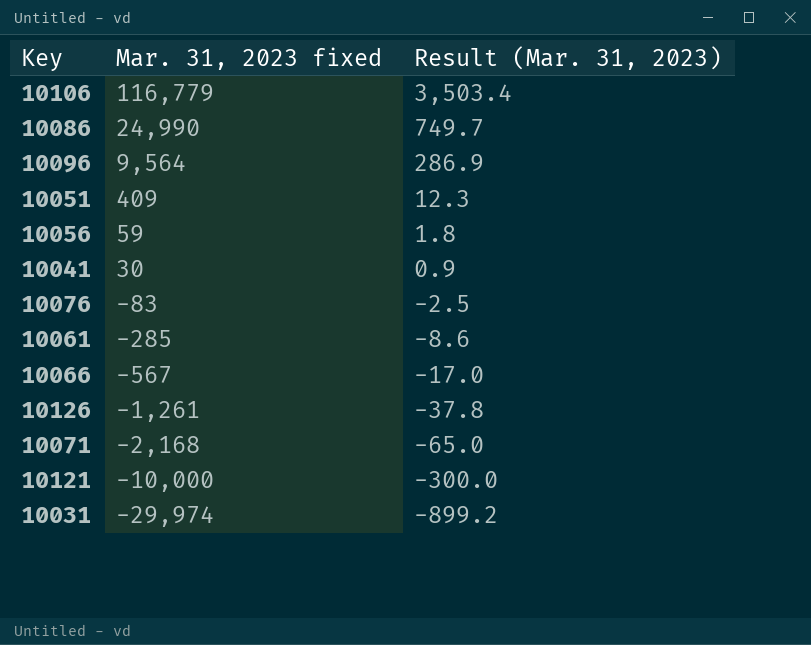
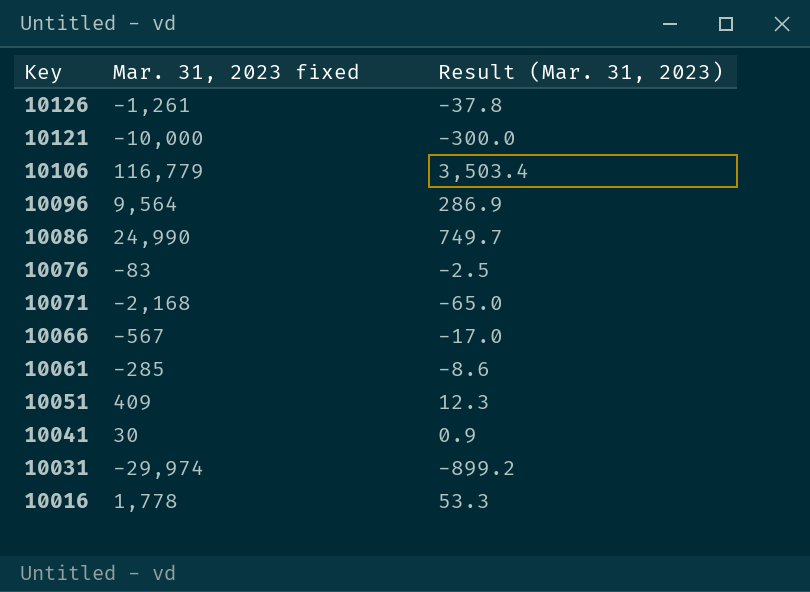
row order: Mar. 31, 2023 fixed descending -> Key descending
row 10056: 59 | 1.8 -> none
row 10016: none -> 1,778 | 53.3

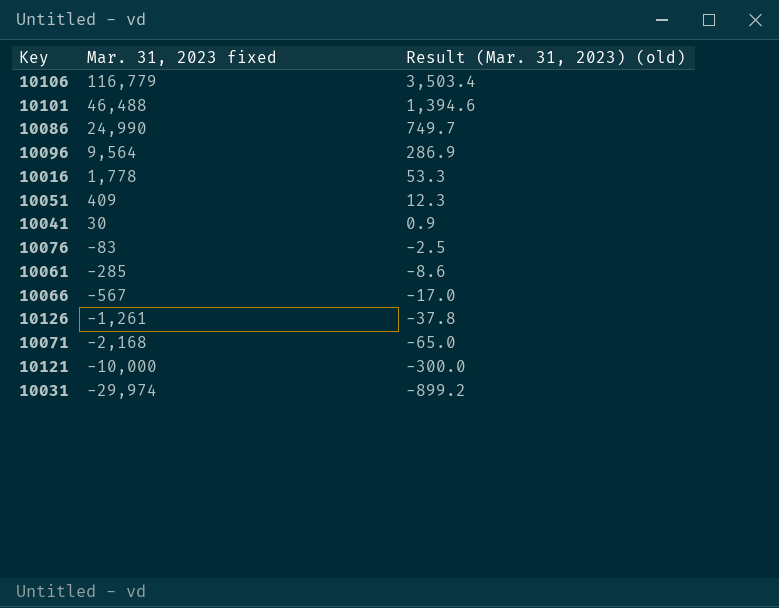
row order: Key descending -> Mar. 31, 2023 fixed descending
column name: Result (Mar. 31, 2023) -> Result (Mar. 31, 2023) (old)
row 10101: none -> 46,488 | 1,394.6

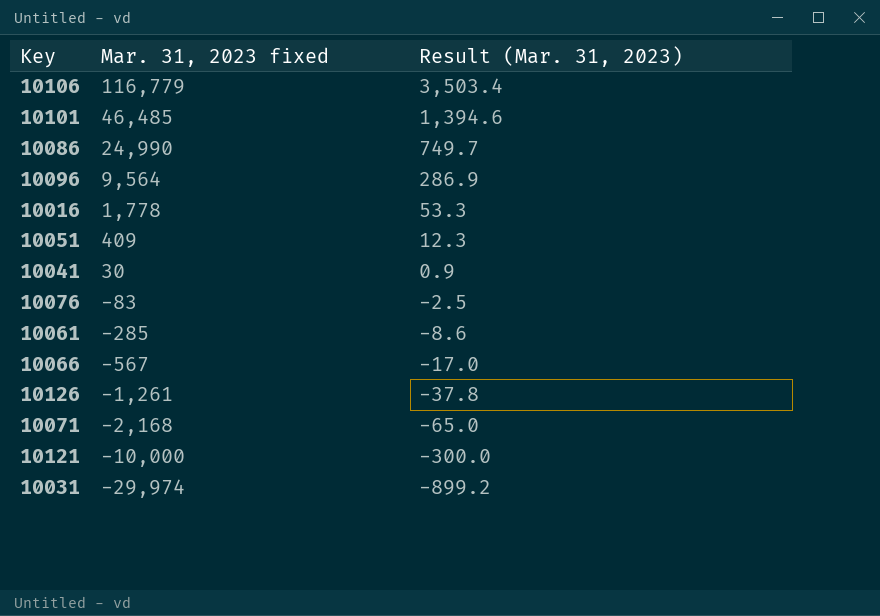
column name: Result (Mar. 31, 2023) (old) -> Result (Mar. 31, 2023)
10101 | Mar. 31, 2023 fixed: 46,488 -> 46,485

